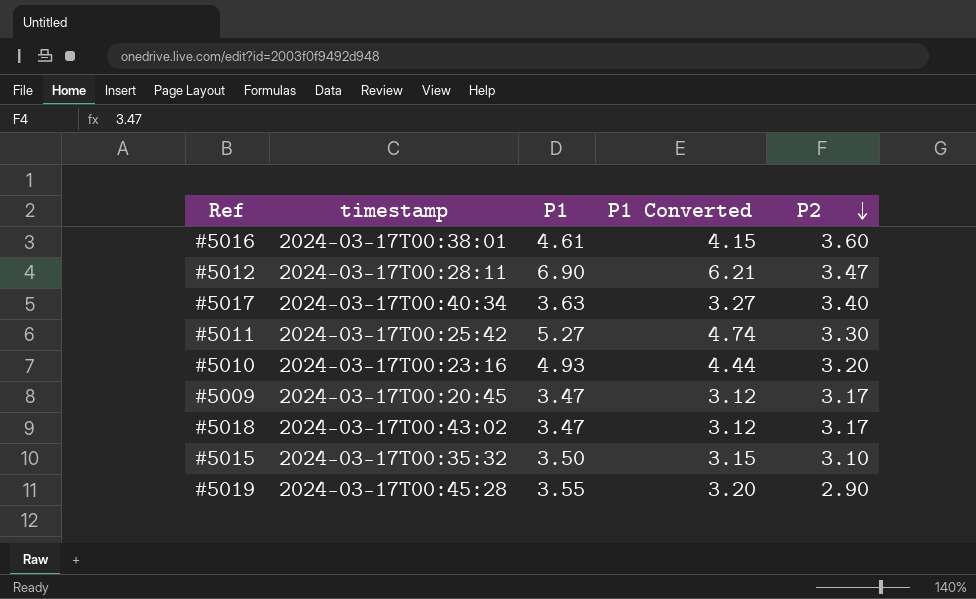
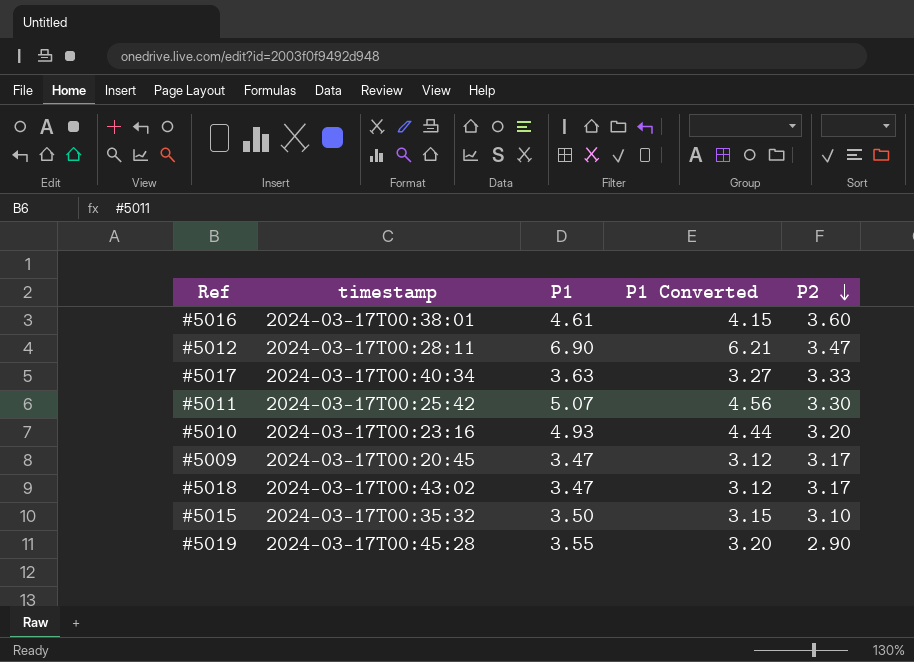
#5017 | P2: 3.40 -> 3.33
#5011 | P1: 5.27 -> 5.07
#5011 | P1 Converted: 4.74 -> 4.56

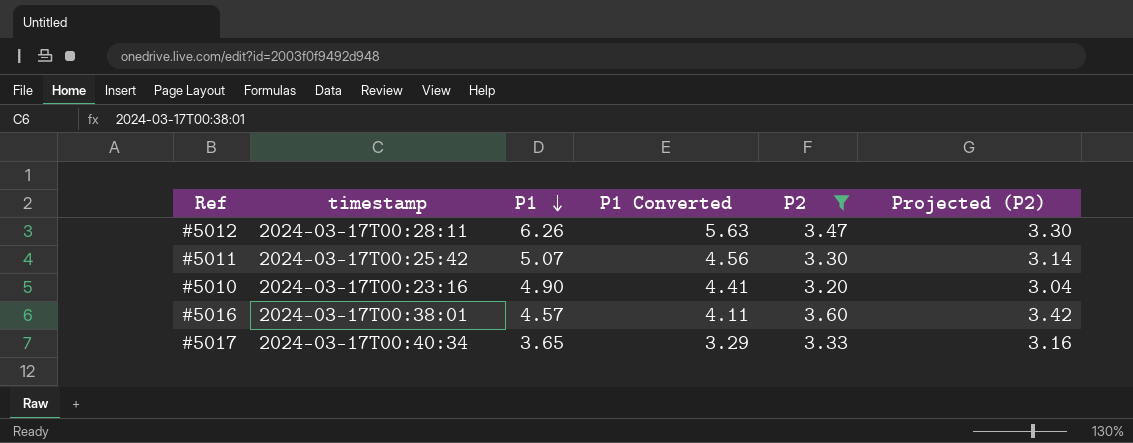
filter: none -> P2 >= 3.20
row order: P2 descending -> P1 descending
column Projected (P2) | formula: none -> [P2] * 0.95
#5012 | P1: 6.90 -> 6.26
#5012 | P1 Converted: 6.21 -> 5.63
#5010 | P1: 4.93 -> 4.90
#5010 | P1 Converted: 4.44 -> 4.41
#5016 | P1: 4.61 -> 4.57
#5016 | P1 Converted: 4.15 -> 4.11
#5017 | P1: 3.63 -> 3.65
#5017 | P1 Converted: 3.27 -> 3.29

